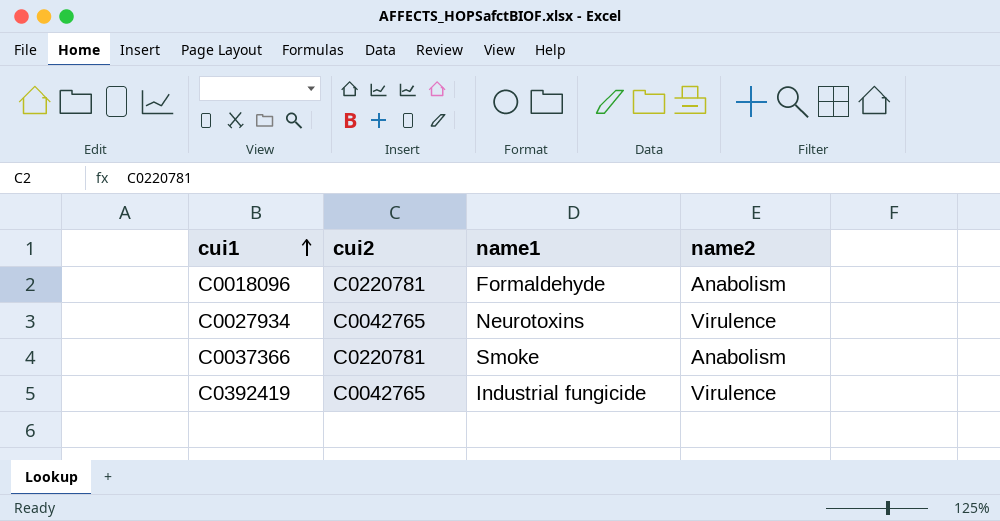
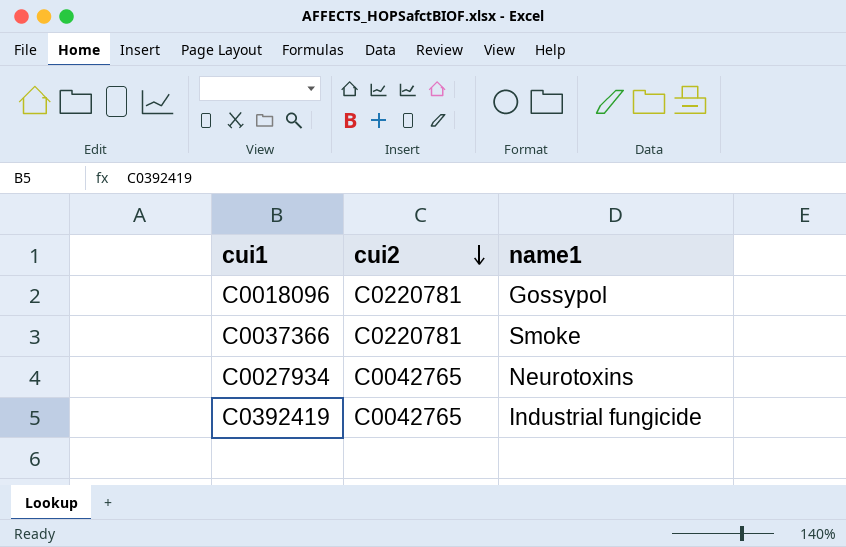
row order: cui1 ascending -> cui2 descending
column name2 | position: 4 -> none
C0018096 | name1: Formaldehyde -> Gossypol

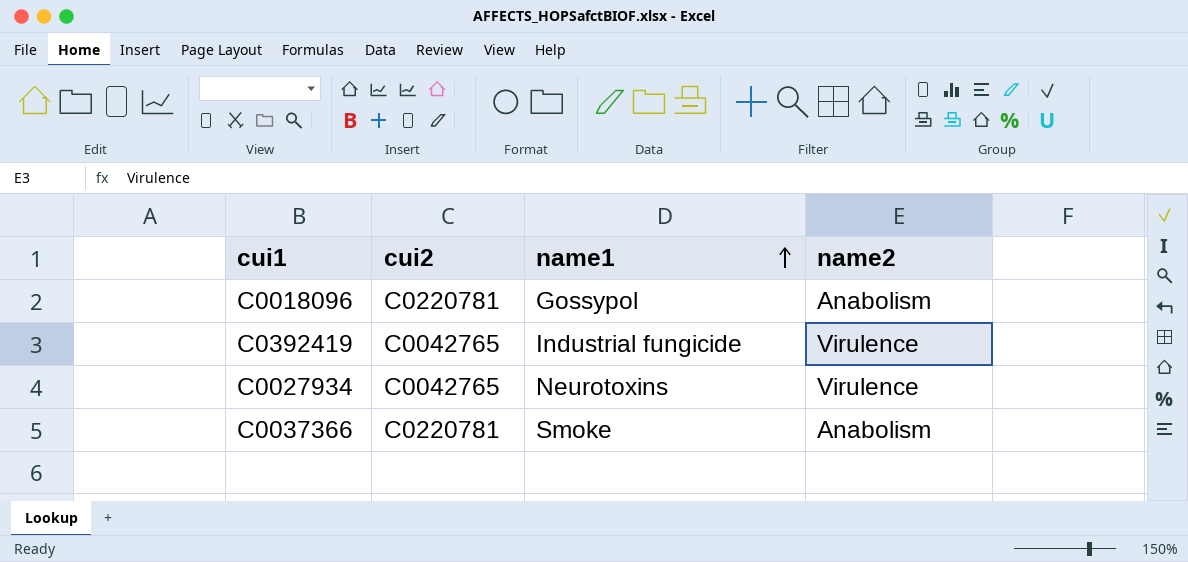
row order: cui2 descending -> name1 ascending
column name2 | position: none -> 4

